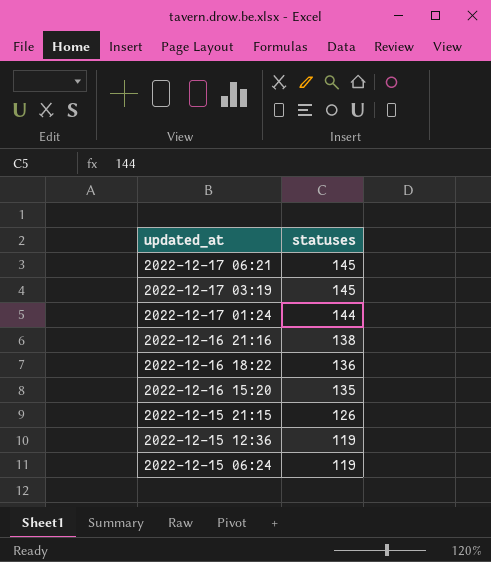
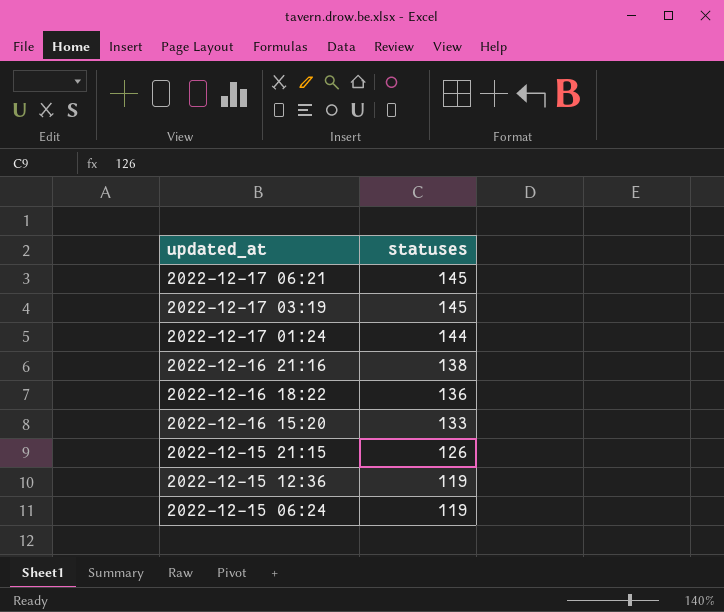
2022-12-16 15:20 | statuses: 135 -> 133

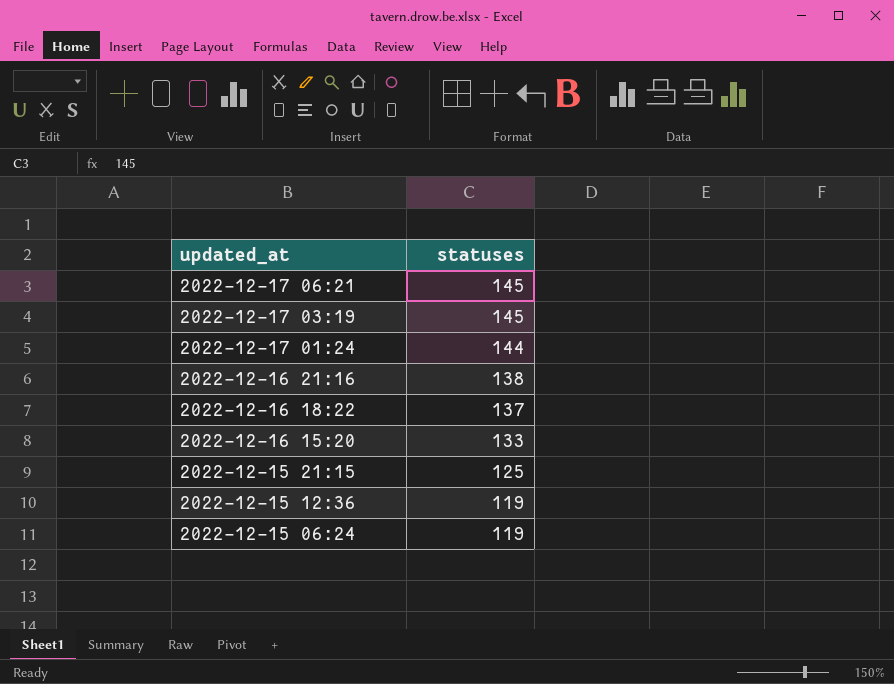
2022-12-16 18:22 | statuses: 136 -> 137
2022-12-15 21:15 | statuses: 126 -> 125

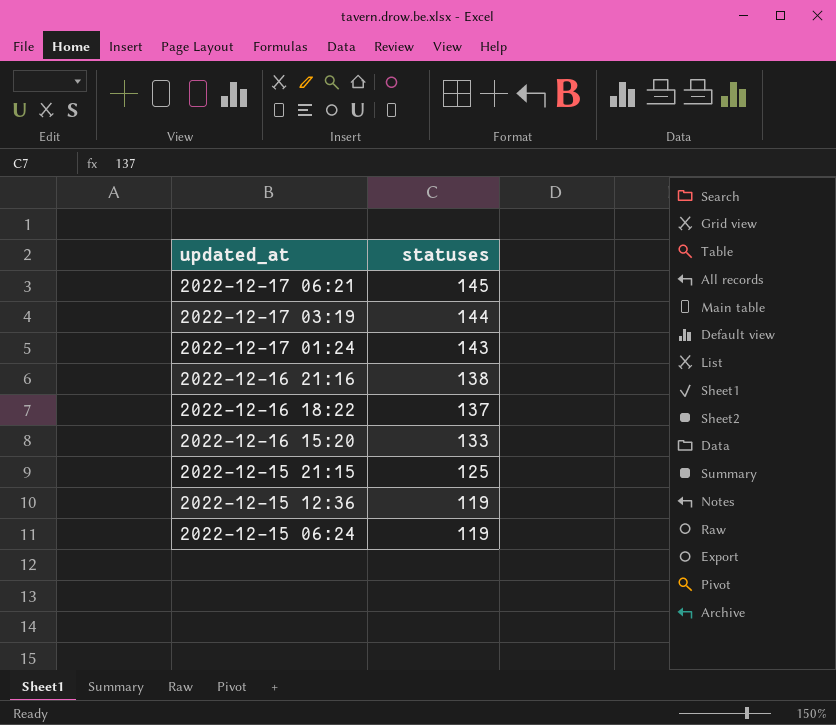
2022-12-17 03:19 | statuses: 145 -> 144
2022-12-17 01:24 | statuses: 144 -> 143

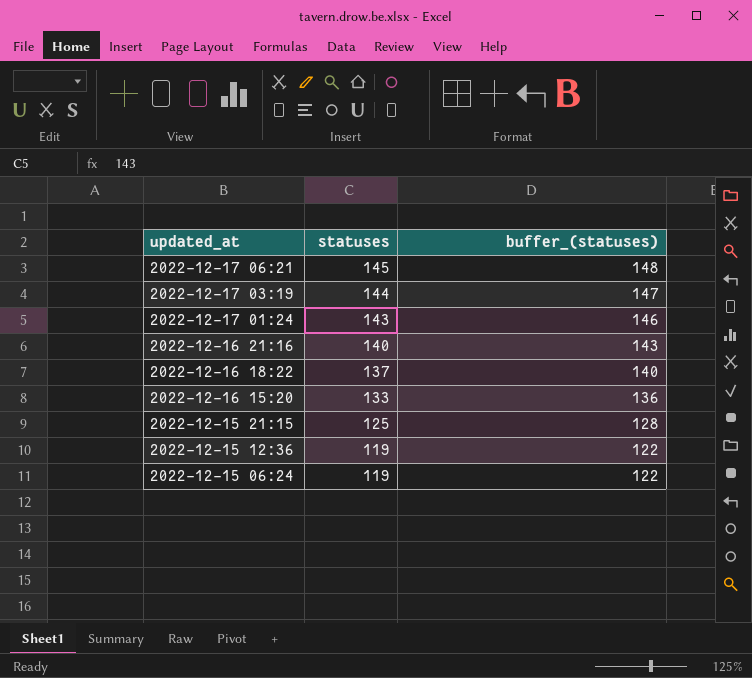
column buffer_(statuses) | formula: none -> [statuses] + 3
2022-12-16 21:16 | statuses: 138 -> 140

